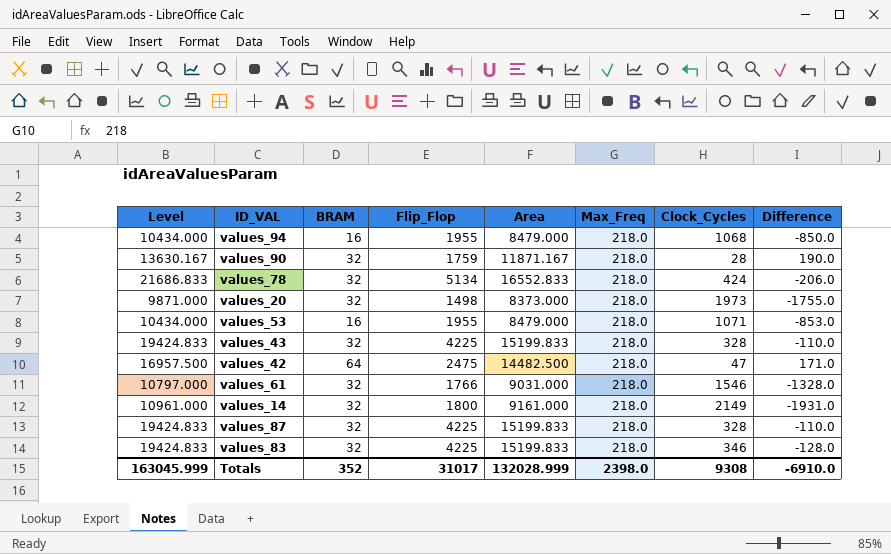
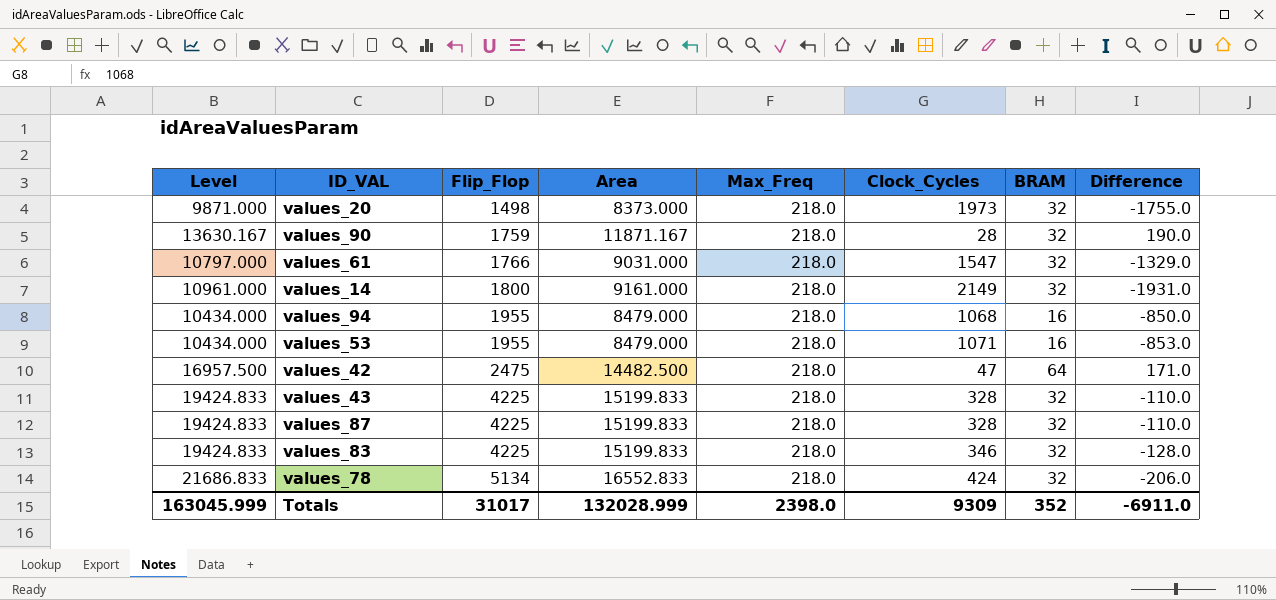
row order: none -> Flip_Flop ascending
column BRAM | position: 3 -> 7
values_61 | Clock_Cycles: 1546 -> 1547
values_61 | Difference: -1328.0 -> -1329.0
Totals | Clock_Cycles: 9308 -> 9309
Totals | Difference: -6910.0 -> -6911.0

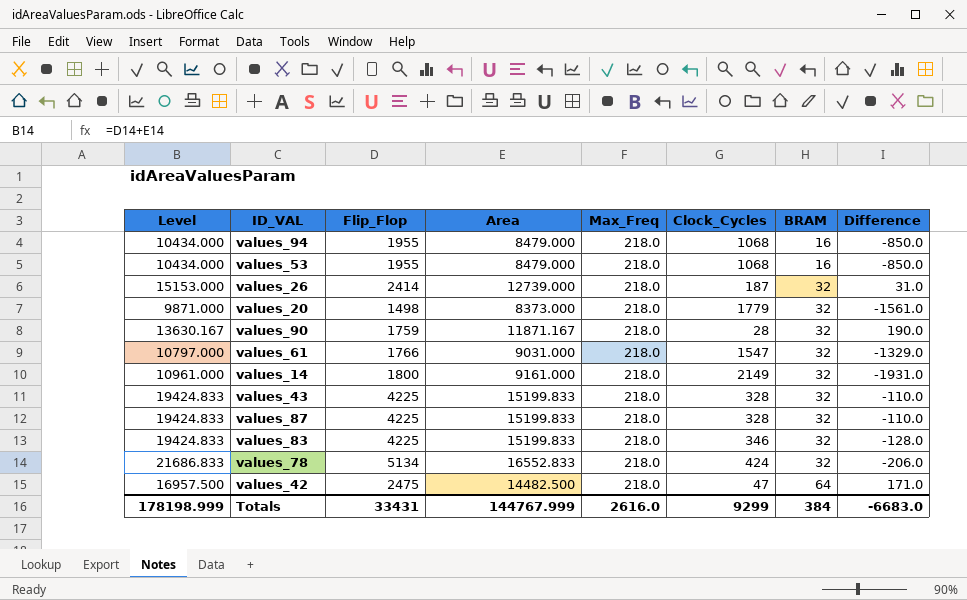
row order: Flip_Flop ascending -> BRAM ascending
values_53 | Clock_Cycles: 1071 -> 1068
values_53 | Difference: -853.0 -> -850.0
row values_26: none -> 15153.000 | 2414 | 12739.000 | 218.0 | 187 | 32 | 31.0
values_20 | Clock_Cycles: 1973 -> 1779
values_20 | Difference: -1755.0 -> -1561.0
Totals | Level: 163045.999 -> 178198.999
Totals | Flip_Flop: 31017 -> 33431
Totals | Area: 132028.999 -> 144767.999
Totals | Max_Freq: 2398.0 -> 2616.0
Totals | Clock_Cycles: 9309 -> 9299
Totals | BRAM: 352 -> 384
Totals | Difference: -6911.0 -> -6683.0

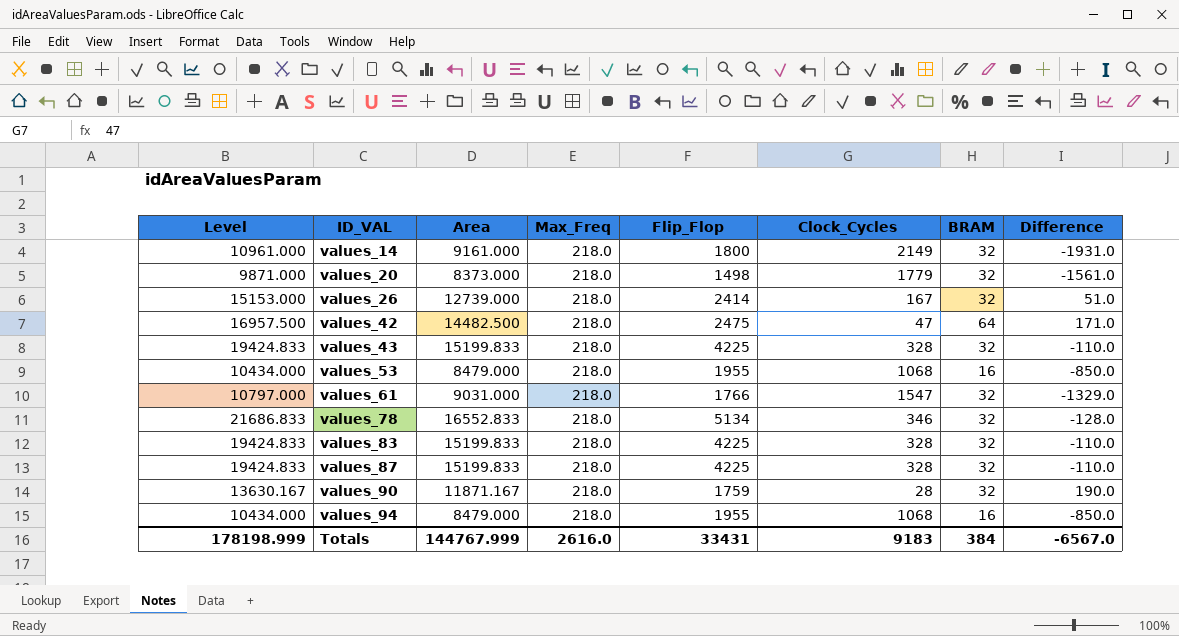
row order: BRAM ascending -> ID_VAL ascending
column Flip_Flop | position: 3 -> 5
values_26 | Clock_Cycles: 187 -> 167
values_26 | Difference: 31.0 -> 51.0
values_78 | Clock_Cycles: 424 -> 346
values_78 | Difference: -206.0 -> -128.0
values_83 | Clock_Cycles: 346 -> 328
values_83 | Difference: -128.0 -> -110.0
Totals | Clock_Cycles: 9299 -> 9183
Totals | Difference: -6683.0 -> -6567.0

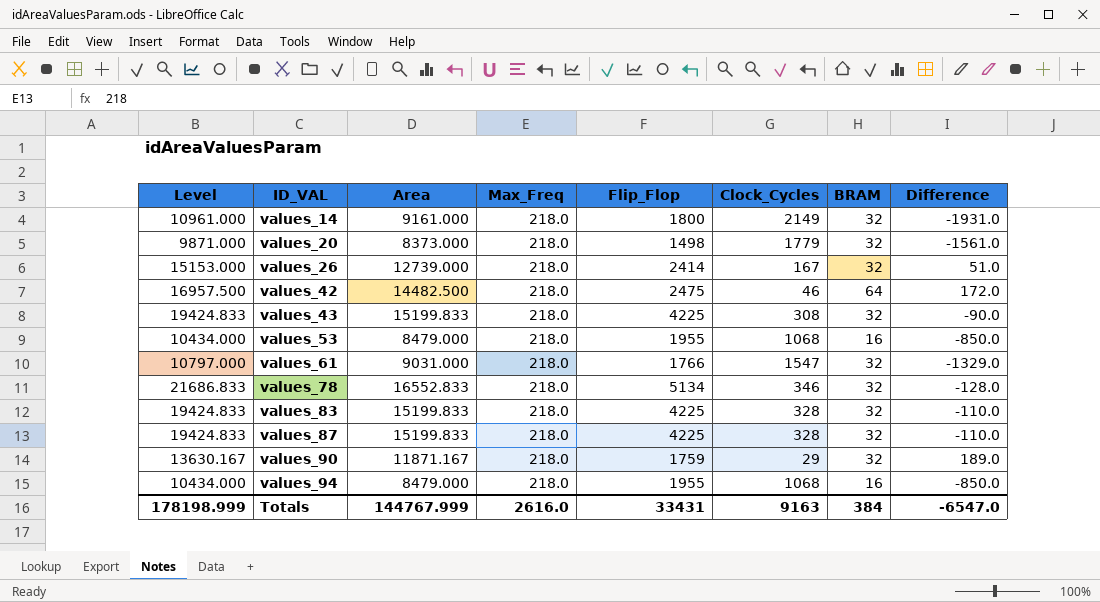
values_42 | Clock_Cycles: 47 -> 46
values_42 | Difference: 171.0 -> 172.0
values_43 | Clock_Cycles: 328 -> 308
values_43 | Difference: -110.0 -> -90.0
values_90 | Clock_Cycles: 28 -> 29
values_90 | Difference: 190.0 -> 189.0
Totals | Clock_Cycles: 9183 -> 9163
Totals | Difference: -6567.0 -> -6547.0

